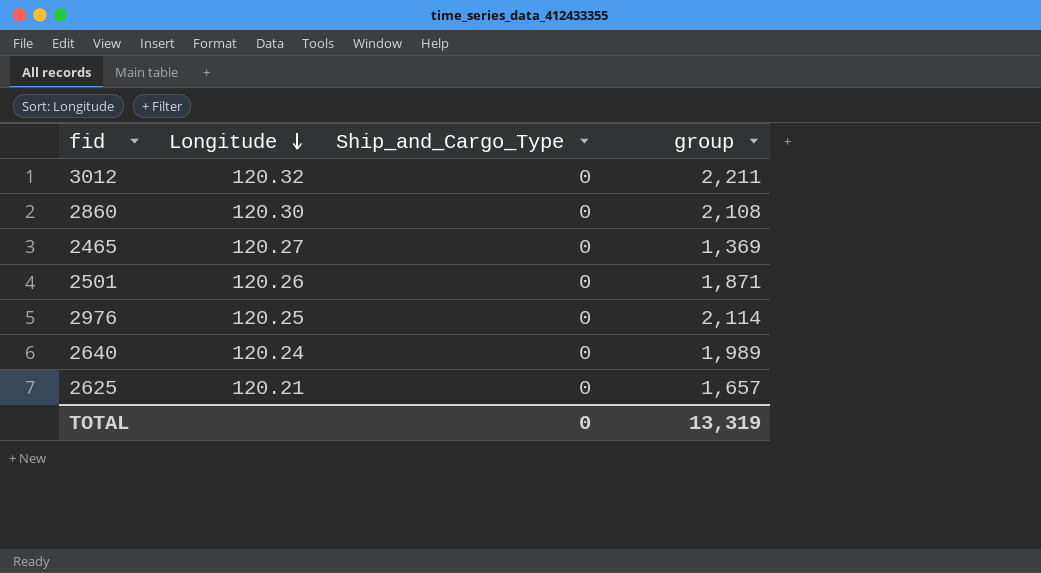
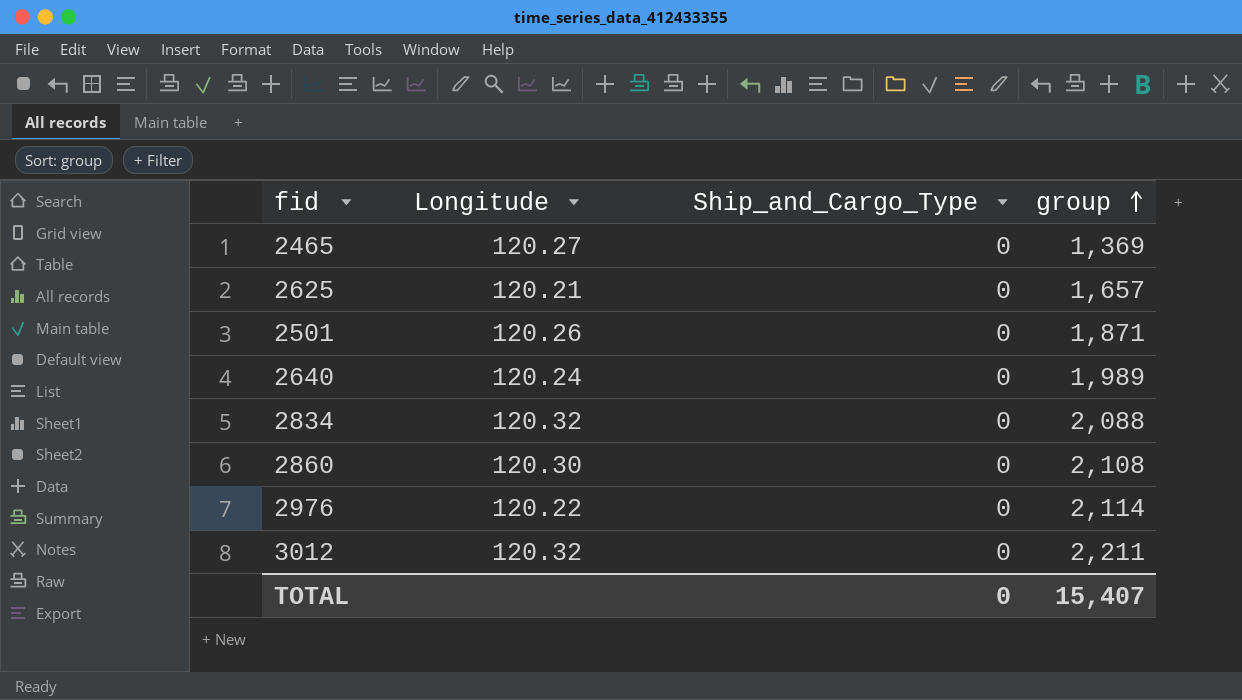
row order: Longitude descending -> group ascending
row 2834: none -> 120.32 | 0 | 2,088
2976 | Longitude: 120.25 -> 120.22
TOTAL | group: 13,319 -> 15,407

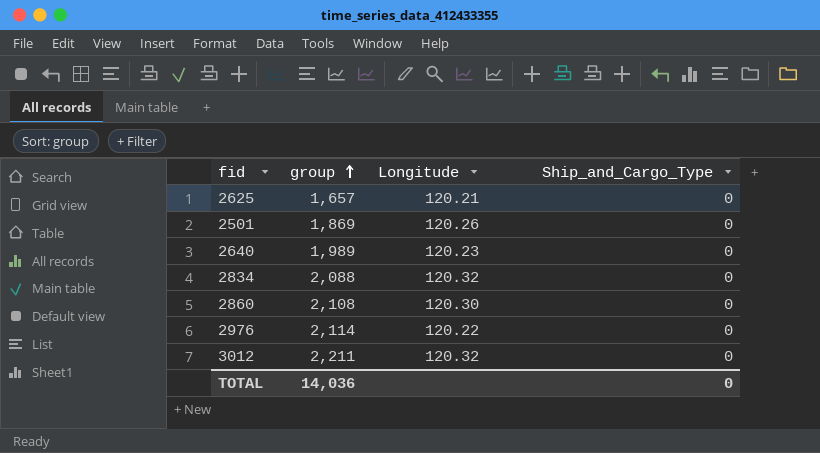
column group | position: 4 -> 2
row 2465: 120.27 | 0 | 1,369 -> none
2501 | group: 1,871 -> 1,869
2640 | Longitude: 120.24 -> 120.23
TOTAL | group: 15,407 -> 14,036

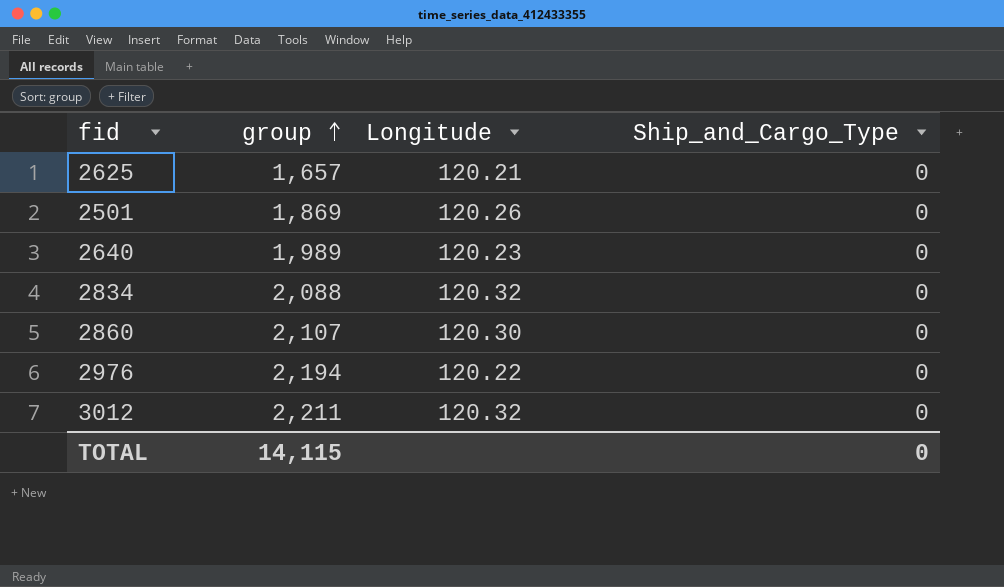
2860 | group: 2,108 -> 2,107
2976 | group: 2,114 -> 2,194
TOTAL | group: 14,036 -> 14,115

